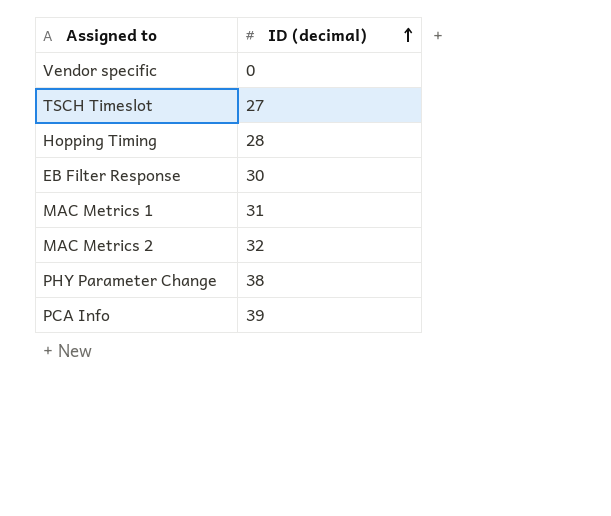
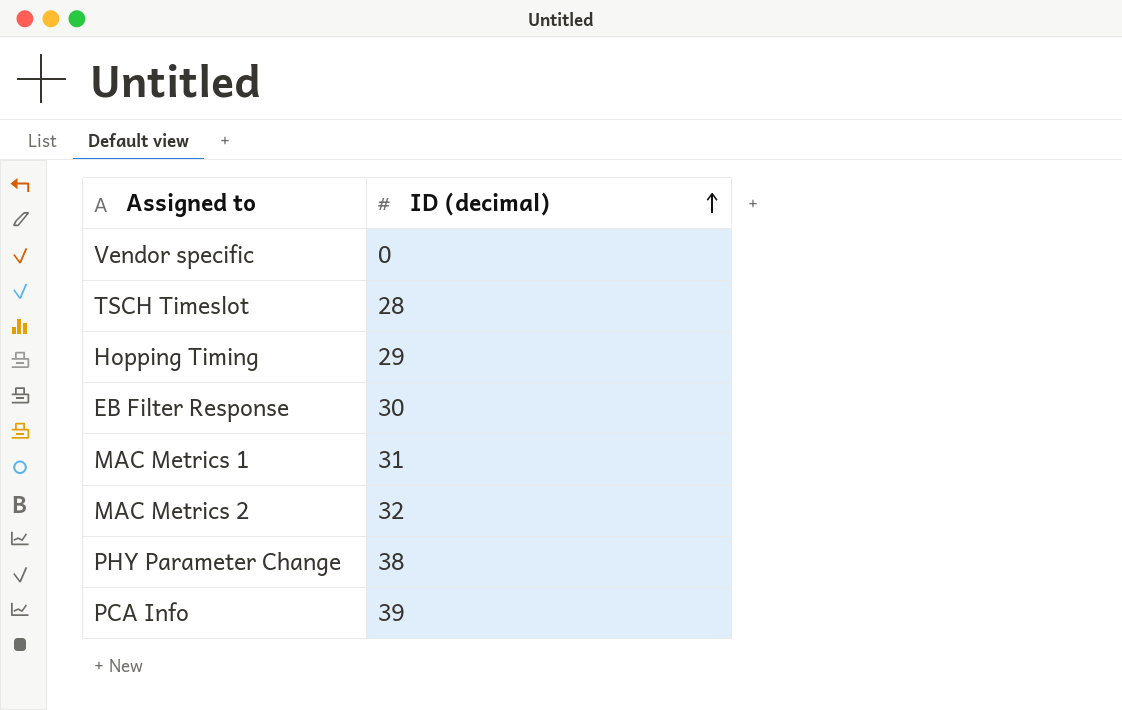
TSCH Timeslot | ID (decimal): 27 -> 28
Hopping Timing | ID (decimal): 28 -> 29

